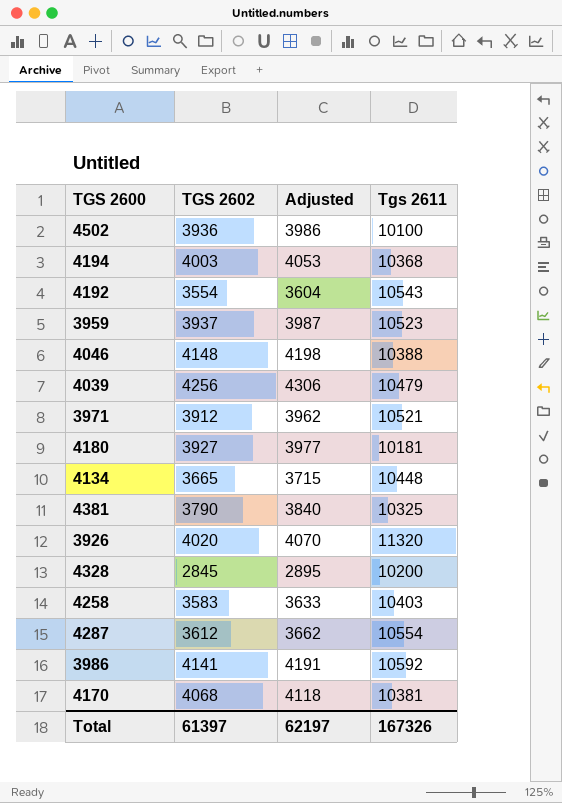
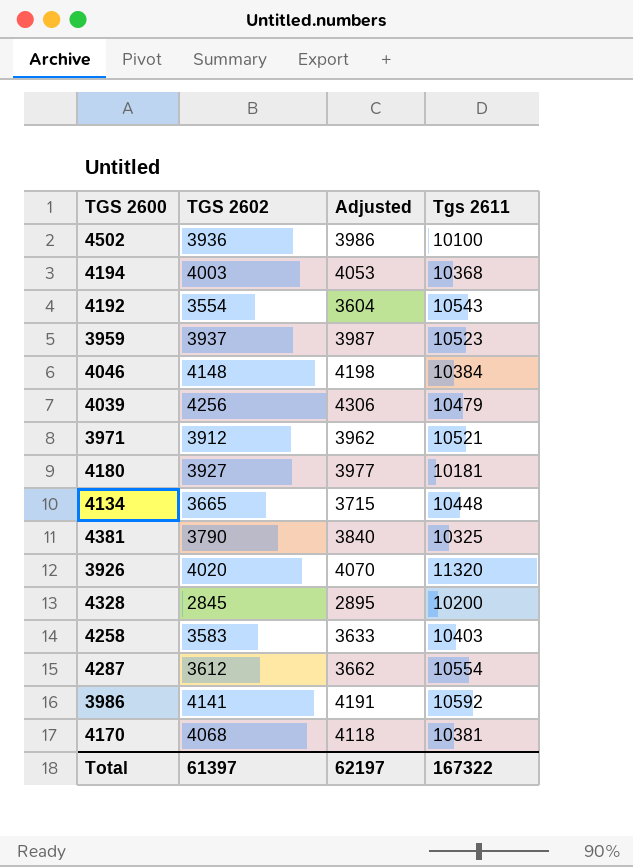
4046 | Tgs 2611: 10388 -> 10384
Total | Tgs 2611: 167326 -> 167322

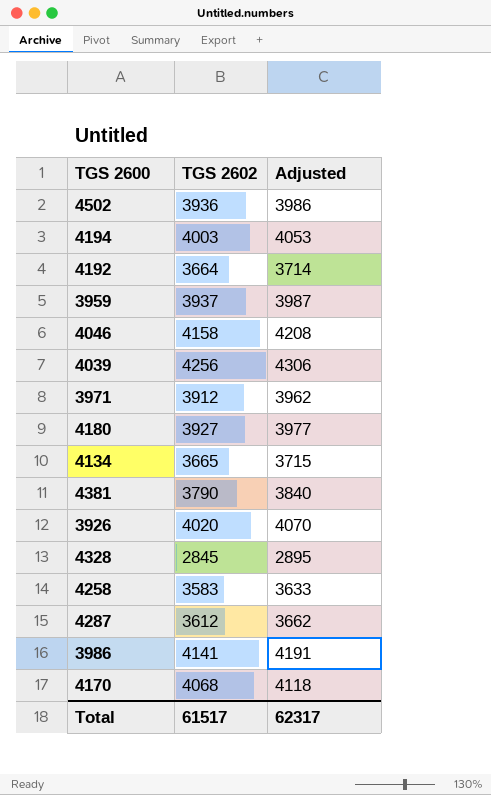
column Tgs 2611 | position: 4 -> none
4192 | TGS 2602: 3554 -> 3664
4192 | Adjusted: 3604 -> 3714
4046 | TGS 2602: 4148 -> 4158
4046 | Adjusted: 4198 -> 4208
Total | TGS 2602: 61397 -> 61517
Total | Adjusted: 62197 -> 62317

